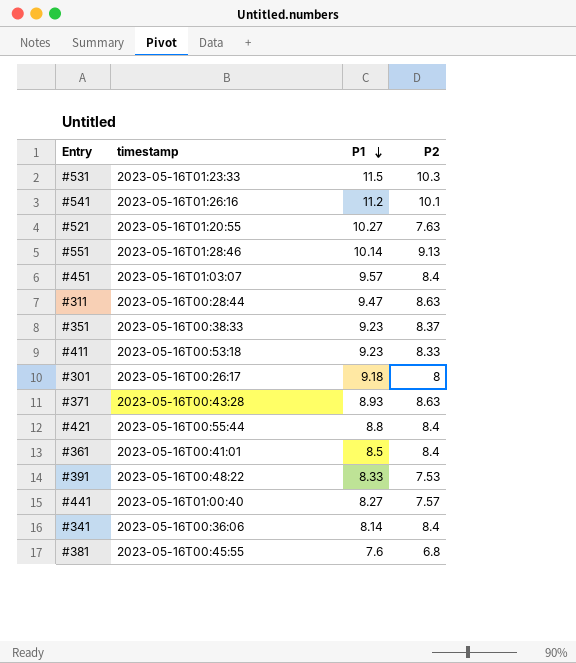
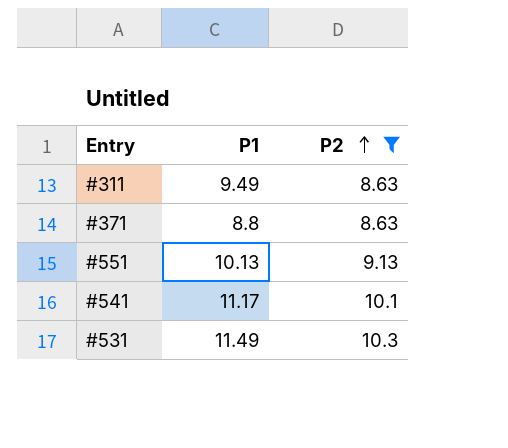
filter: none -> P2 >= 8.63
row order: P1 descending -> P2 ascending
column timestamp | position: 2 -> none
#311 | P1: 9.47 -> 9.49
#371 | P1: 8.93 -> 8.8
#551 | P1: 10.14 -> 10.13
#541 | P1: 11.2 -> 11.17
#531 | P1: 11.5 -> 11.49

